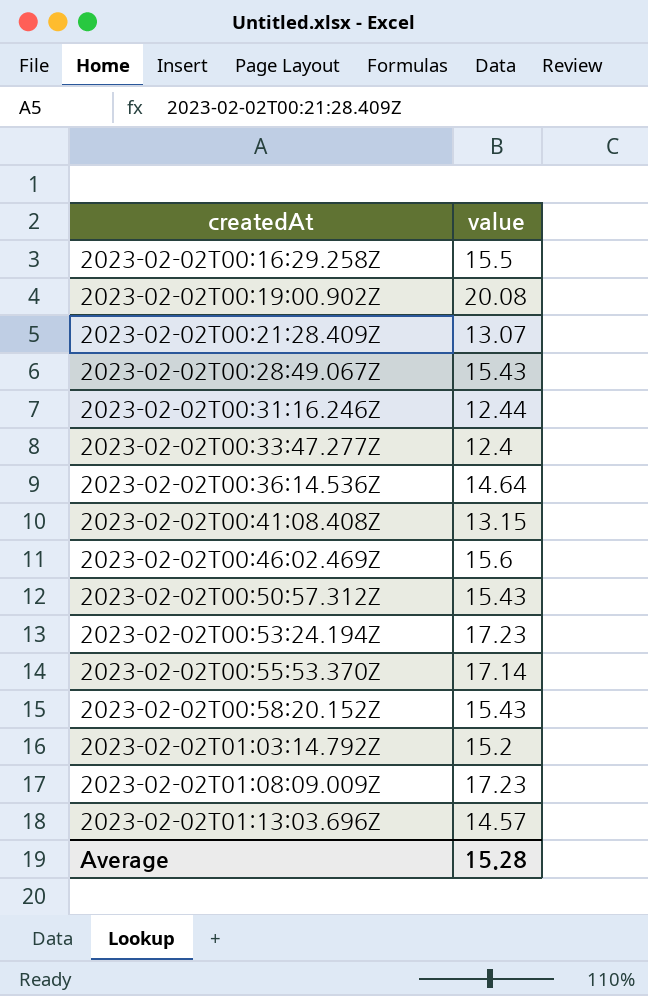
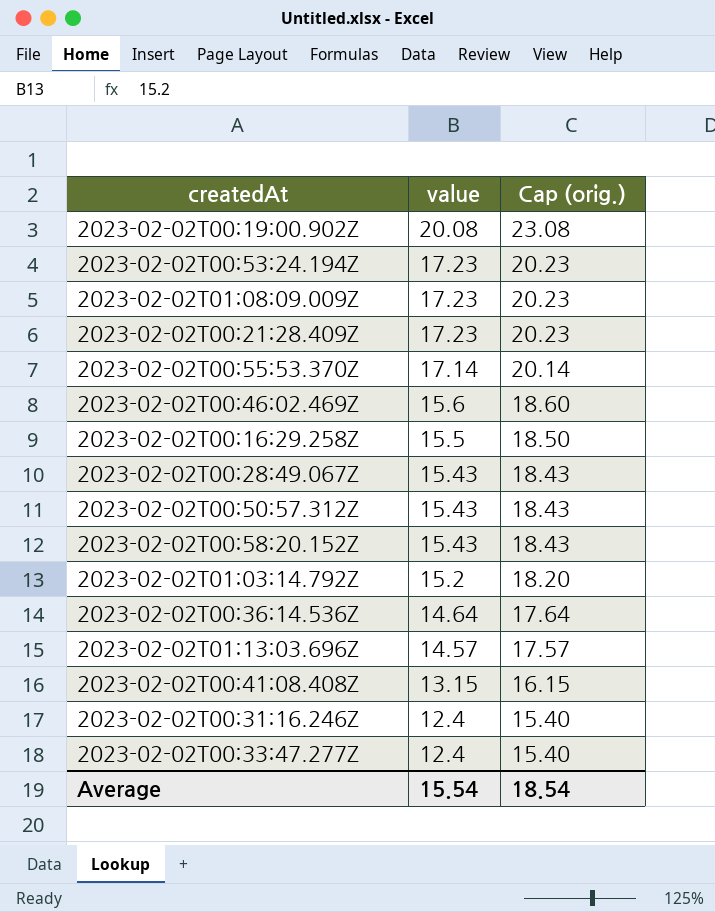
row order: createdAt ascending -> value descending
column Cap (orig.) | formula: none -> [value] + 3
2023-02-02T00:21:28.409Z | value: 13.07 -> 17.23
2023-02-02T00:31:16.246Z | value: 12.44 -> 12.4
Average | value: 15.28 -> 15.54

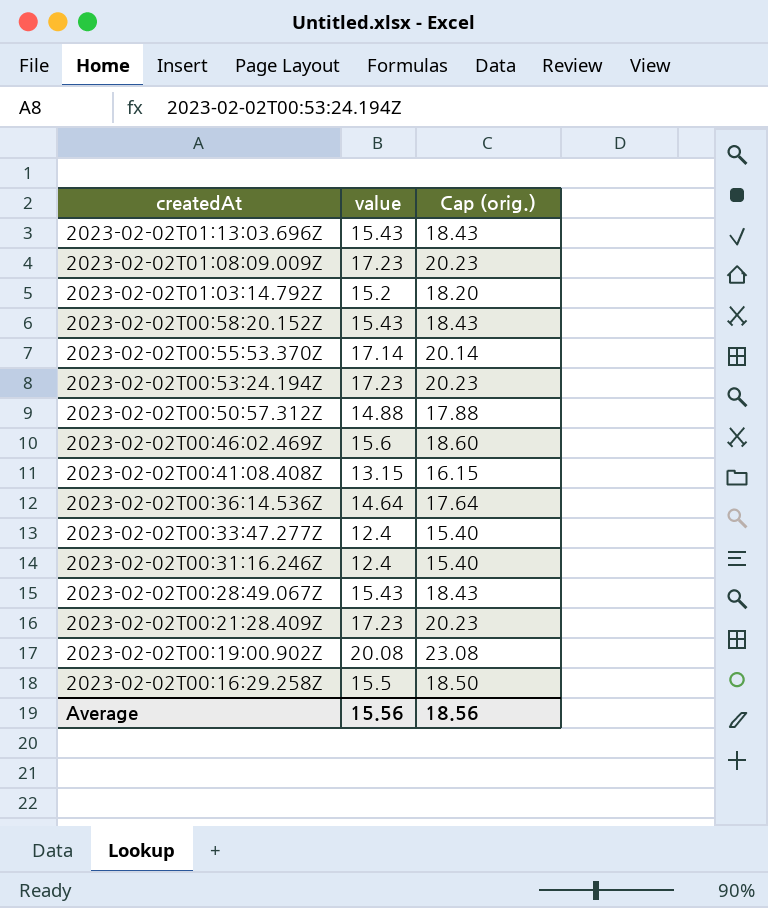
row order: value descending -> createdAt descending
2023-02-02T01:13:03.696Z | value: 14.57 -> 15.43
2023-02-02T01:13:03.696Z | Cap (orig.): 17.57 -> 18.43
2023-02-02T00:50:57.312Z | value: 15.43 -> 14.88
2023-02-02T00:50:57.312Z | Cap (orig.): 18.43 -> 17.88
Average | value: 15.54 -> 15.56
Average | Cap (orig.): 18.54 -> 18.56

